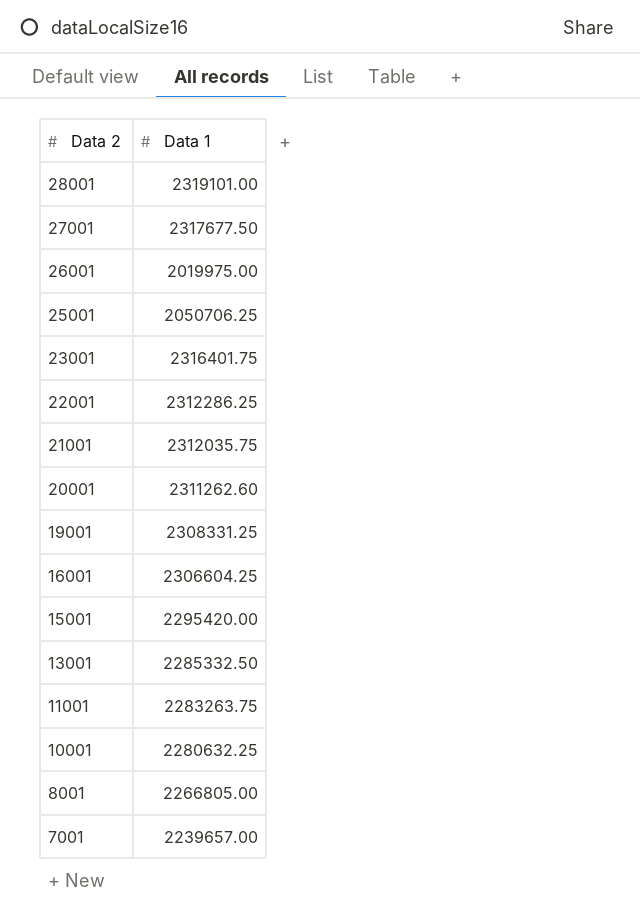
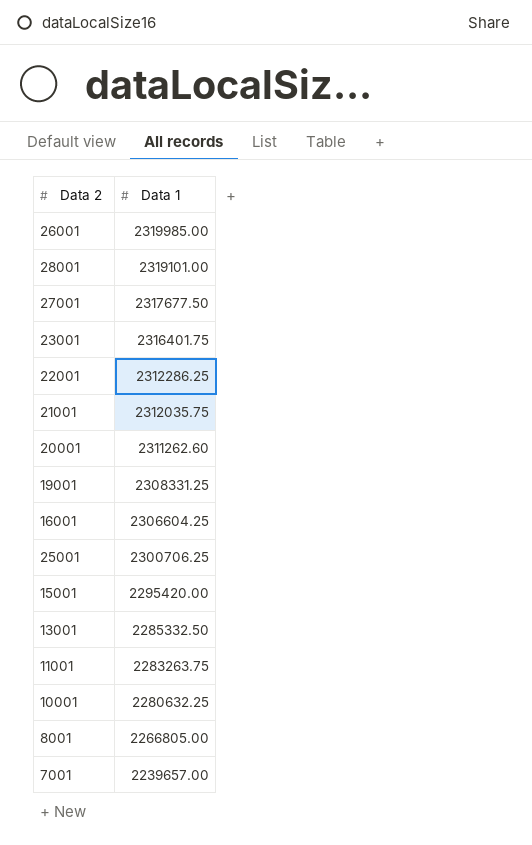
row order: Data 2 descending -> Data 1 descending
26001 | Data 1: 2019975.00 -> 2319985.00
25001 | Data 1: 2050706.25 -> 2300706.25

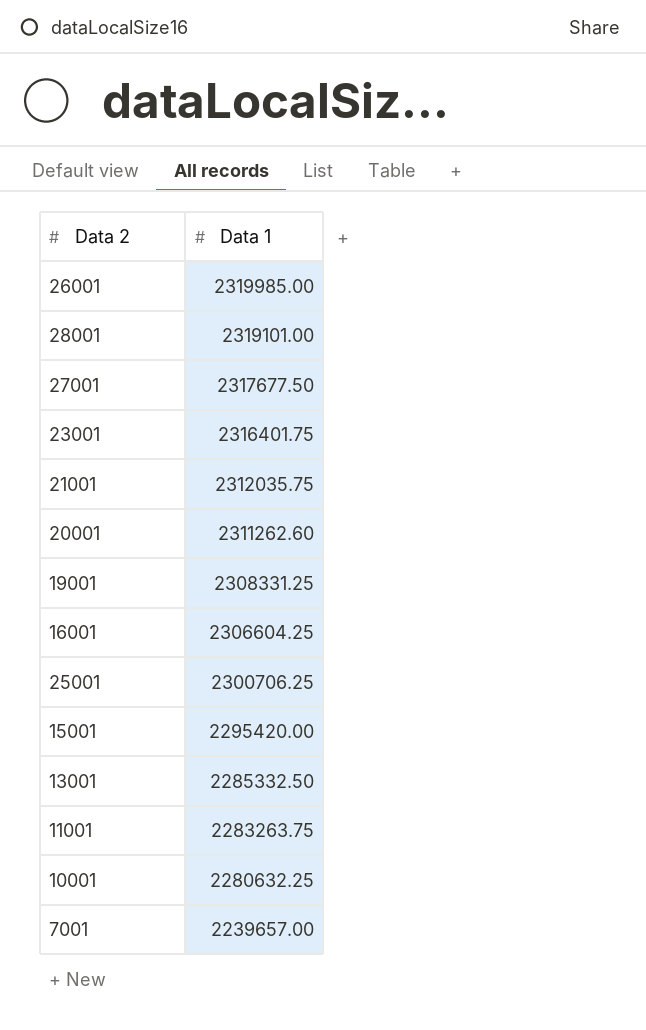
row 22001: 2312286.25 -> none
row 8001: 2266805.00 -> none

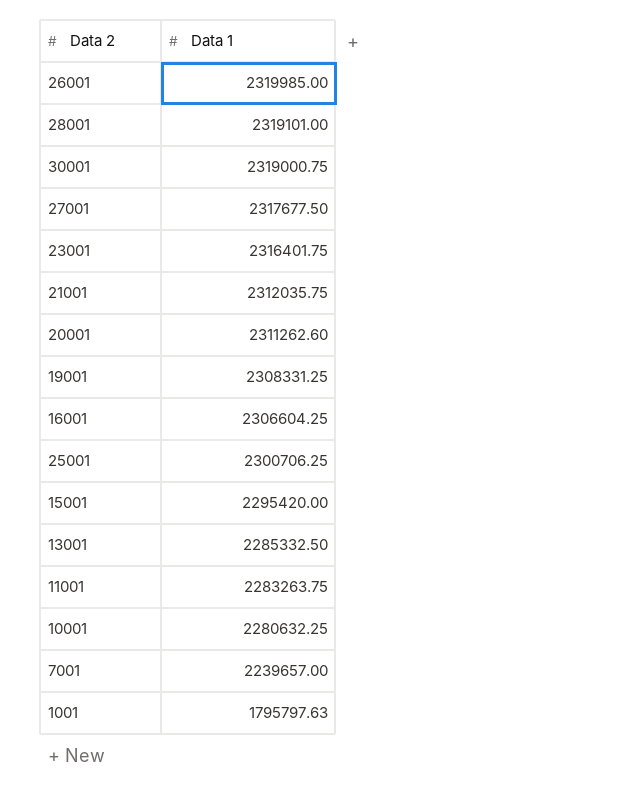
row 30001: none -> 2319000.75
row 1001: none -> 1795797.63

